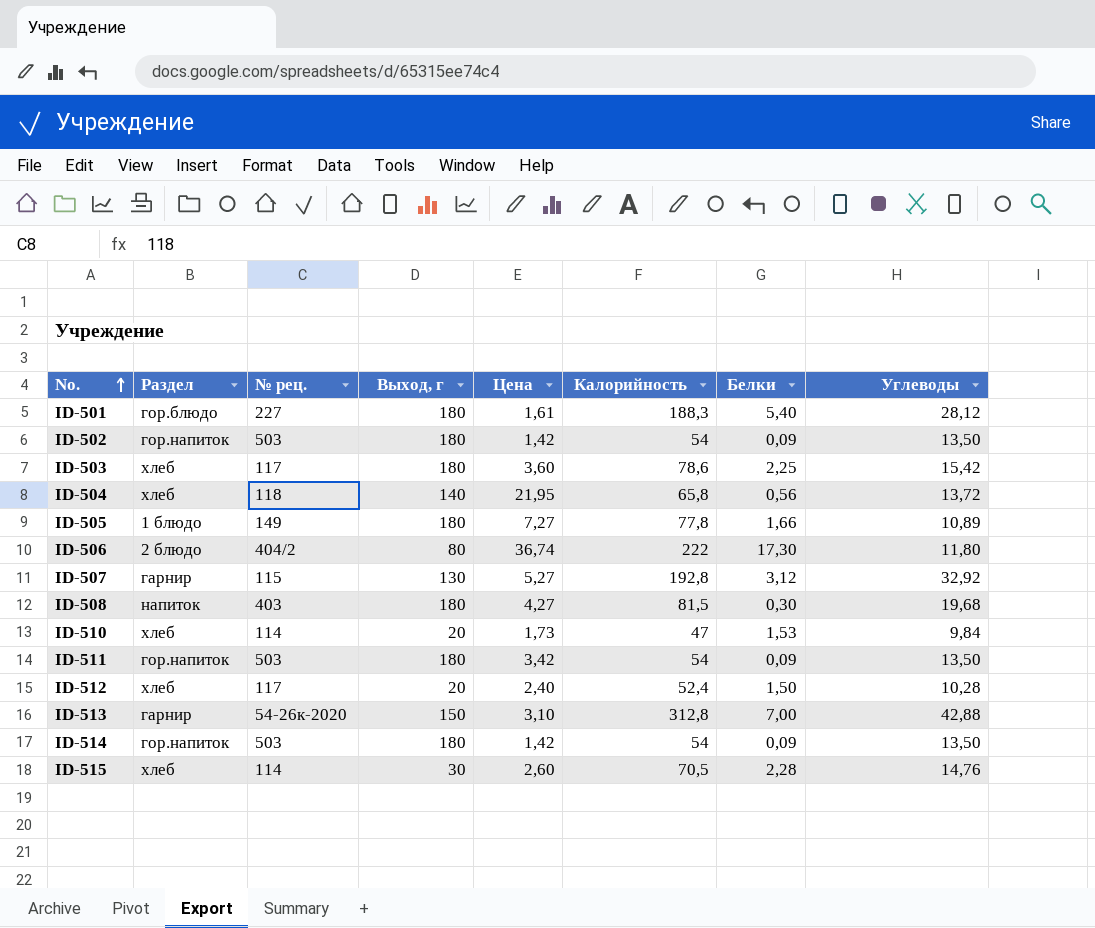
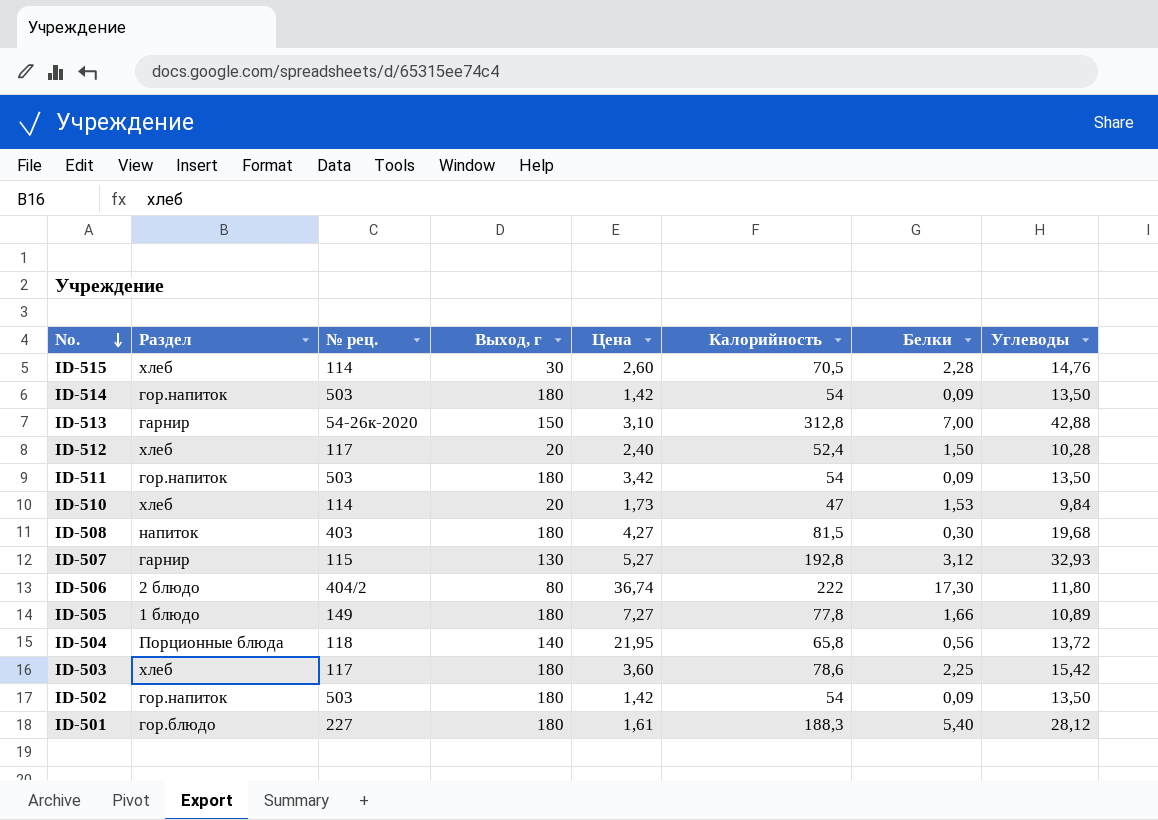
row order: No. ascending -> No. descending
ID-507 | Углеводы: 32,92 -> 32,93
ID-504 | Раздел: хлеб -> Порционные блюда

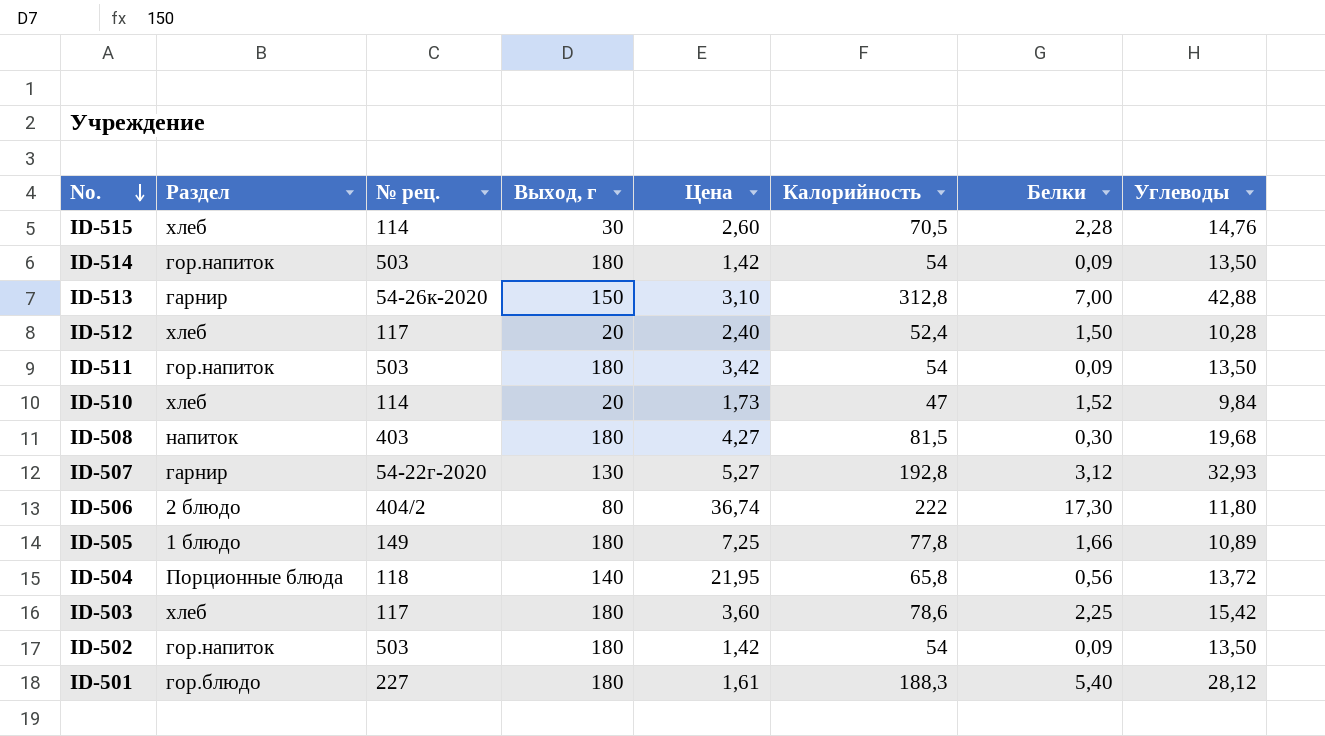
ID-510 | Белки: 1,53 -> 1,52
ID-507 | № рец.: 115 -> 54-22г-2020
ID-505 | Цена: 7,27 -> 7,25

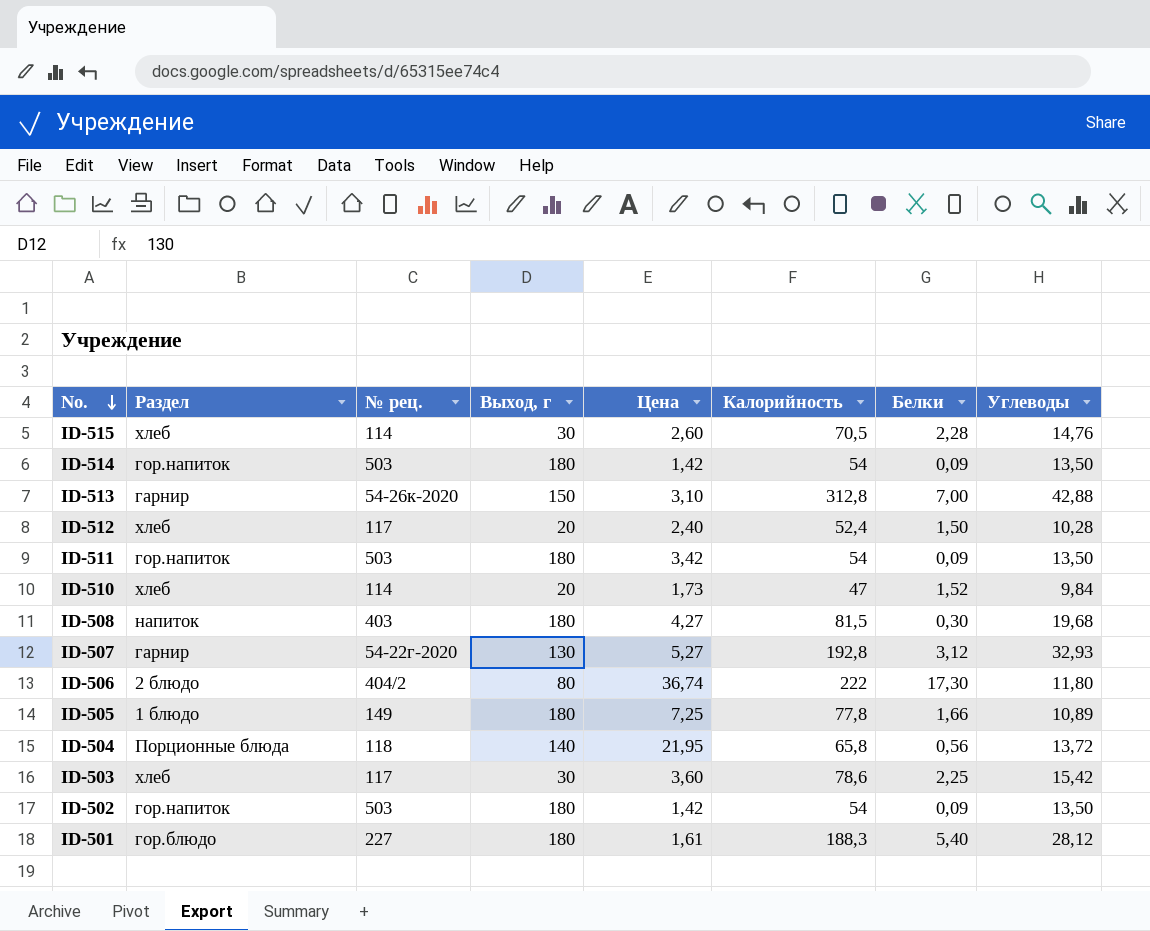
ID-503 | Выход, г: 180 -> 30

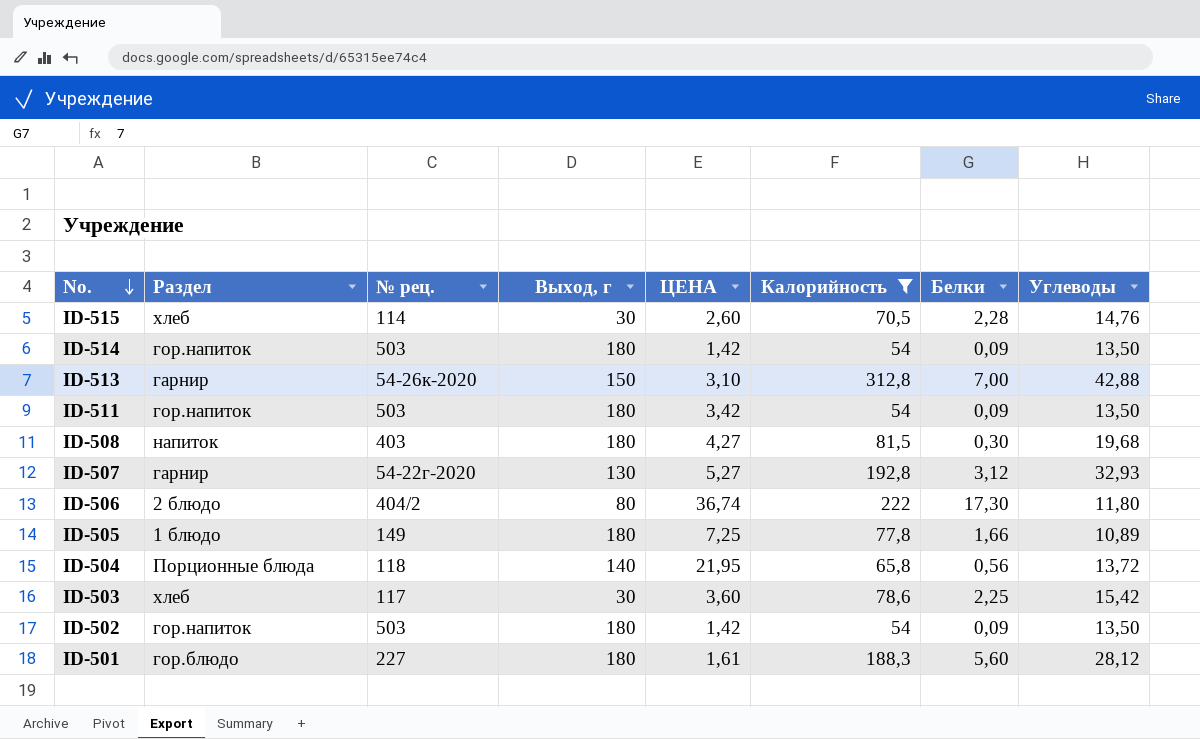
filter: none -> Калорийность >= 54
column name: Цена -> ЦЕНА
ID-501 | Белки: 5,40 -> 5,60

